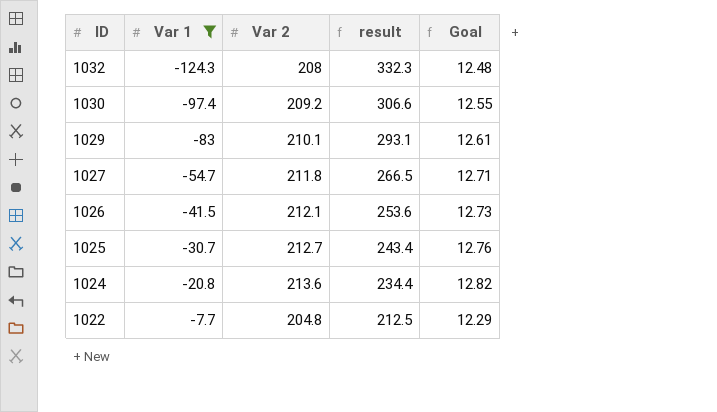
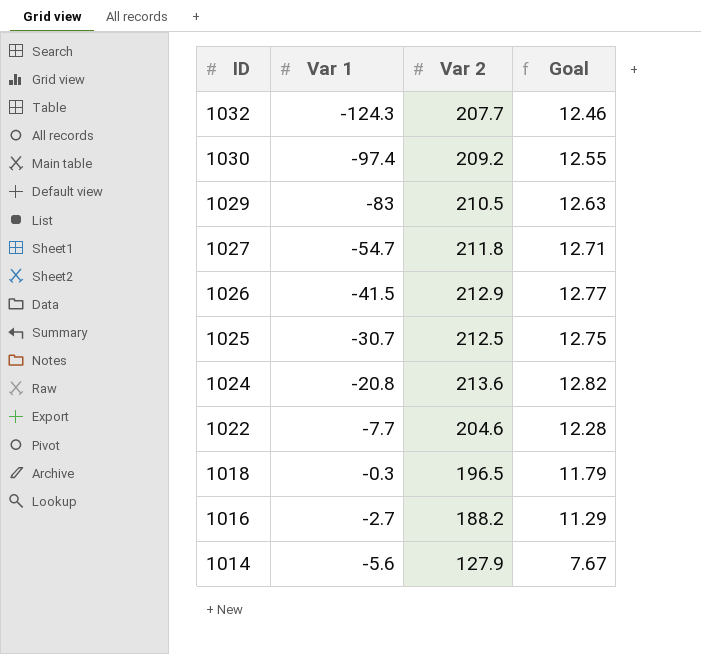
filter: Var 1 <= -7.7 -> none
column result | formula: [Var 2] - [Var 1] -> none
1032 | Var 2: 208 -> 207.7
1032 | Goal: 12.48 -> 12.46
1029 | Var 2: 210.1 -> 210.5
1029 | Goal: 12.61 -> 12.63
1026 | Var 2: 212.1 -> 212.9
1026 | Goal: 12.73 -> 12.77
1025 | Var 2: 212.7 -> 212.5
1025 | Goal: 12.76 -> 12.75
1022 | Var 2: 204.8 -> 204.6
1022 | Goal: 12.29 -> 12.28

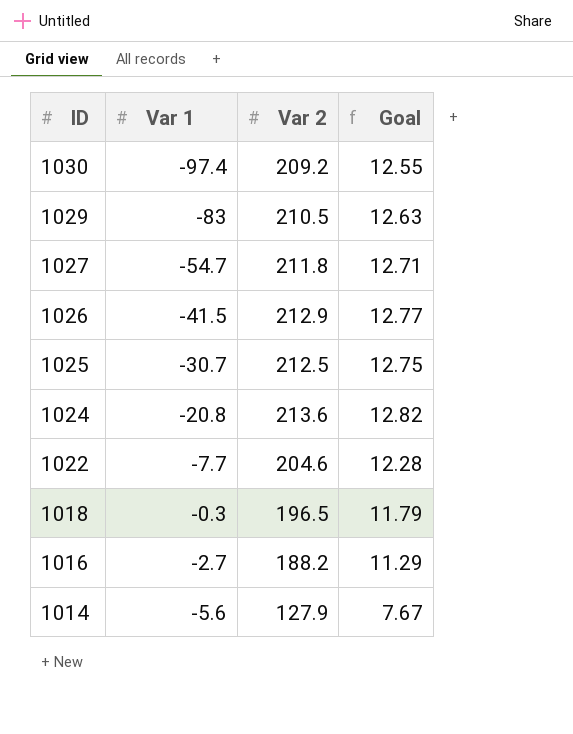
row 1032: -124.3 | 207.7 | 12.46 -> none

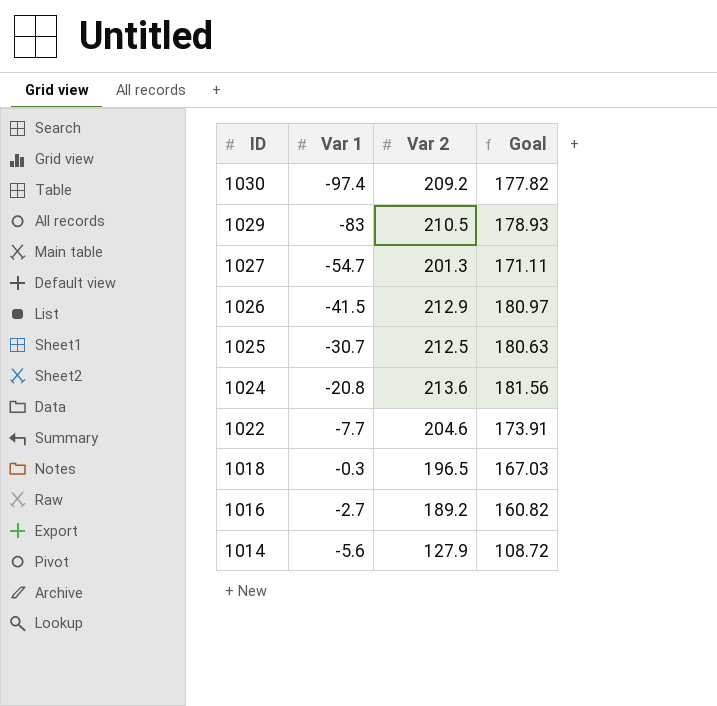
column Goal | formula: [Var 2] * 0.06 -> [Var 2] * 0.85
1027 | Var 2: 211.8 -> 201.3
1016 | Var 2: 188.2 -> 189.2

